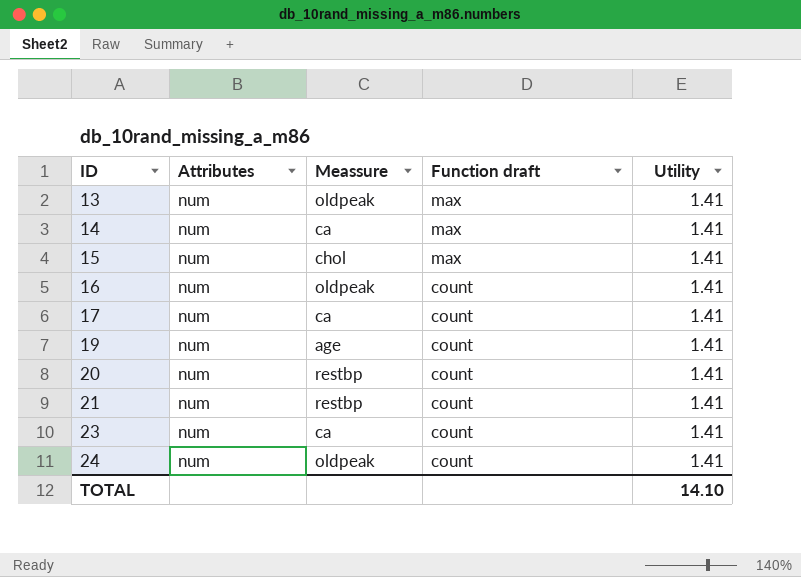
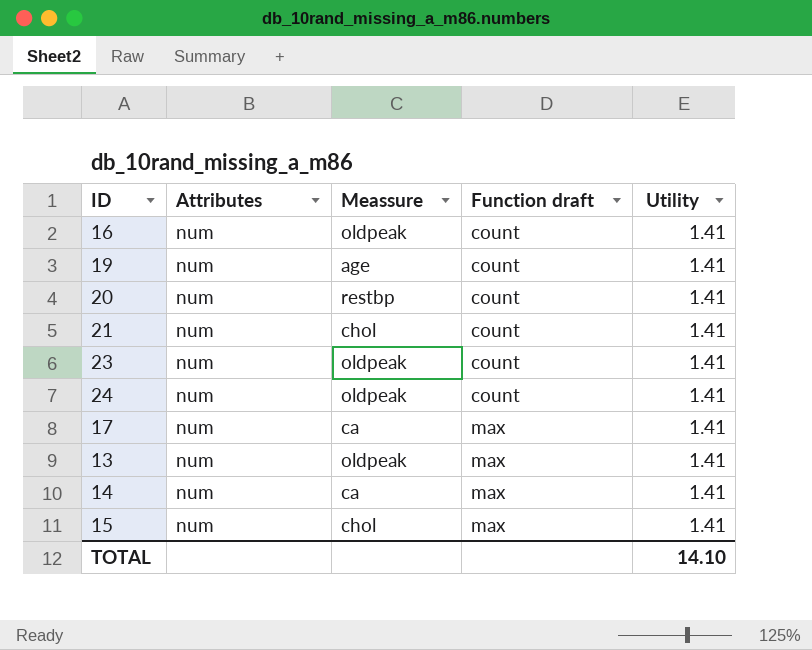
row order: ID ascending -> Function draft ascending
21 | Meassure: restbp -> chol
23 | Meassure: ca -> oldpeak
17 | Function draft: count -> max

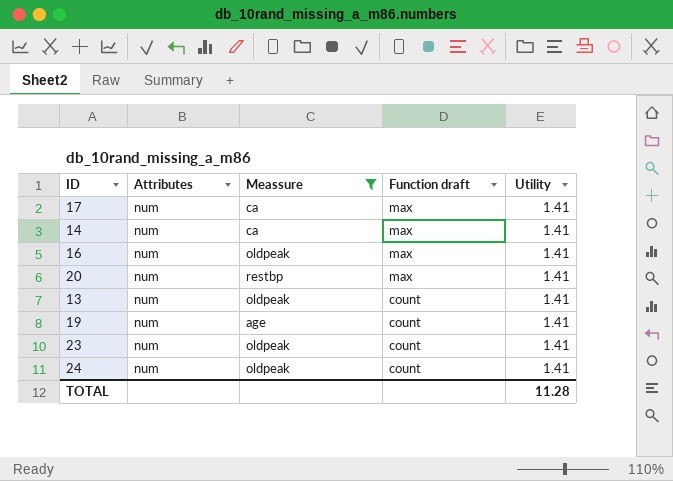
filter: none -> Meassure != chol
row order: Function draft ascending -> Function draft descending
16 | Function draft: count -> max
20 | Function draft: count -> max
13 | Function draft: max -> count
TOTAL | Utility: 14.10 -> 11.28

